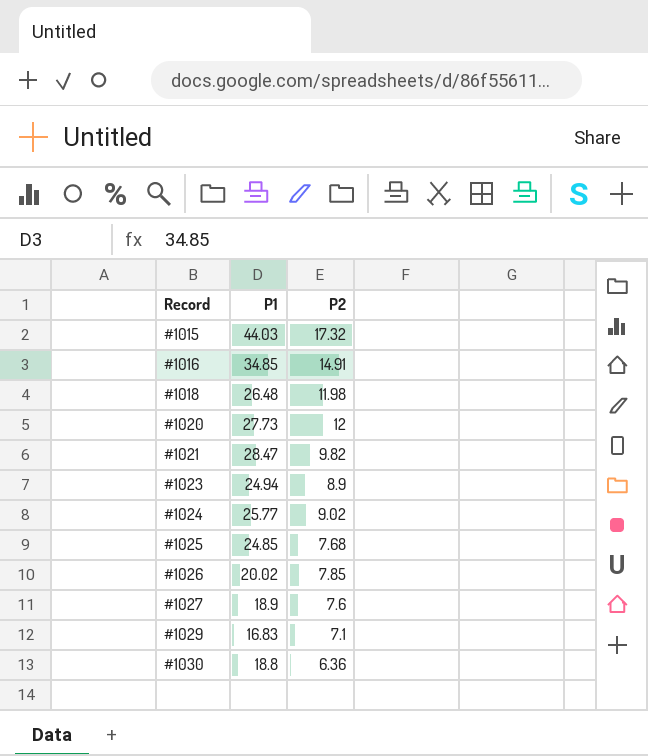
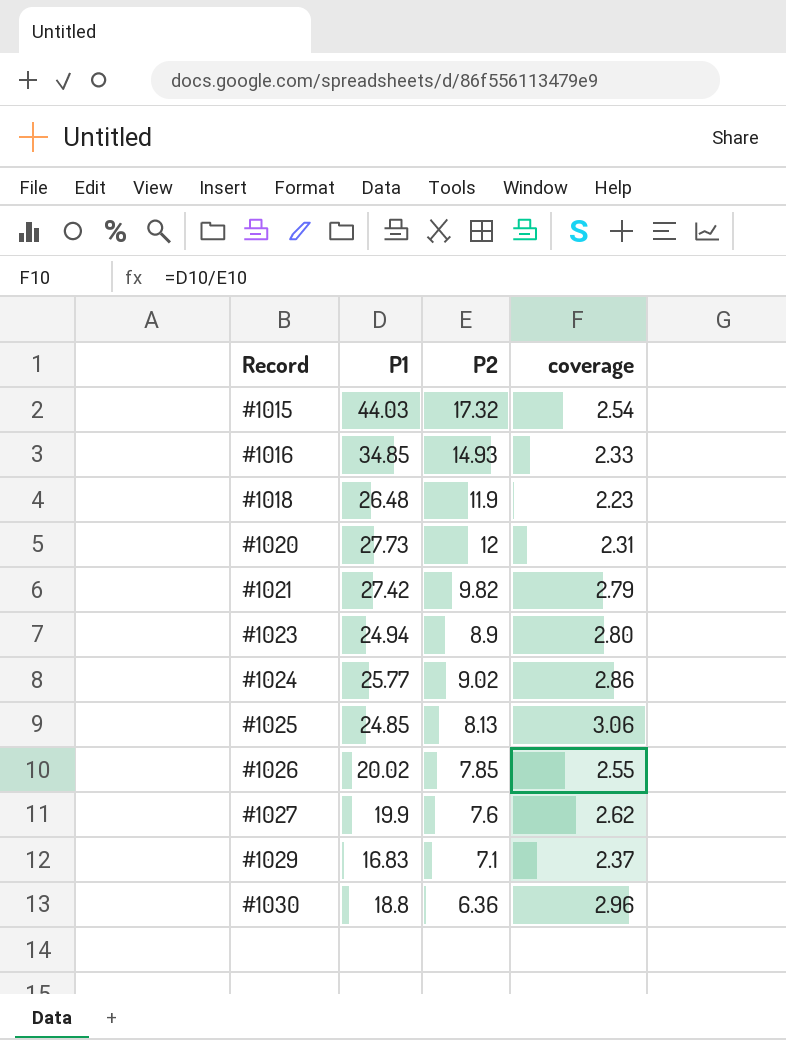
column coverage | formula: none -> [P1] / [P2]
#1016 | P2: 14.91 -> 14.93
#1018 | P2: 11.98 -> 11.9
#1021 | P1: 28.47 -> 27.42
#1025 | P2: 7.68 -> 8.13
#1027 | P1: 18.9 -> 19.9

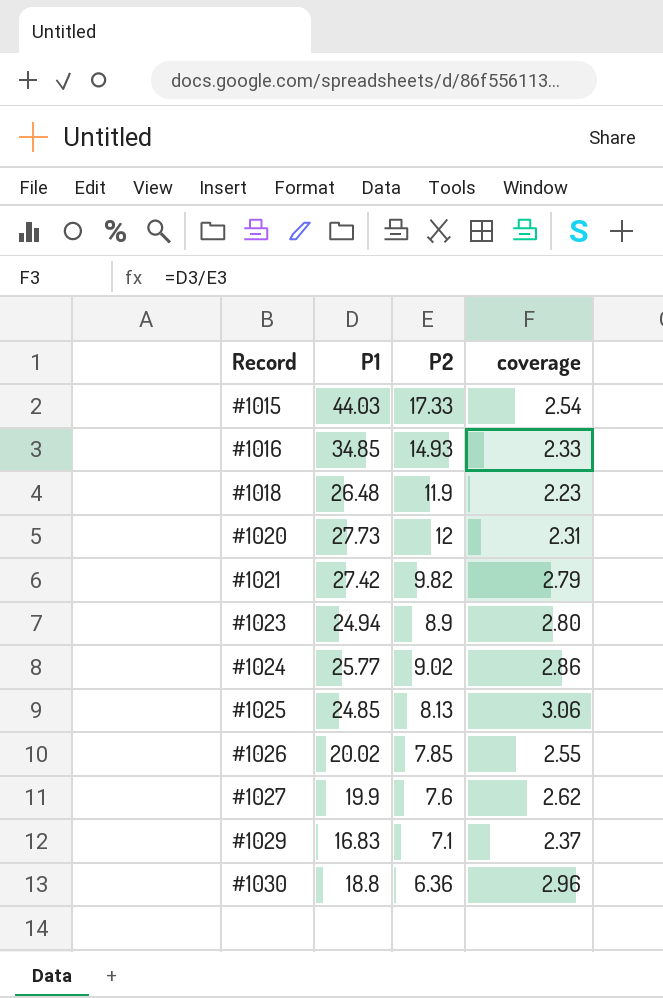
#1015 | P2: 17.32 -> 17.33

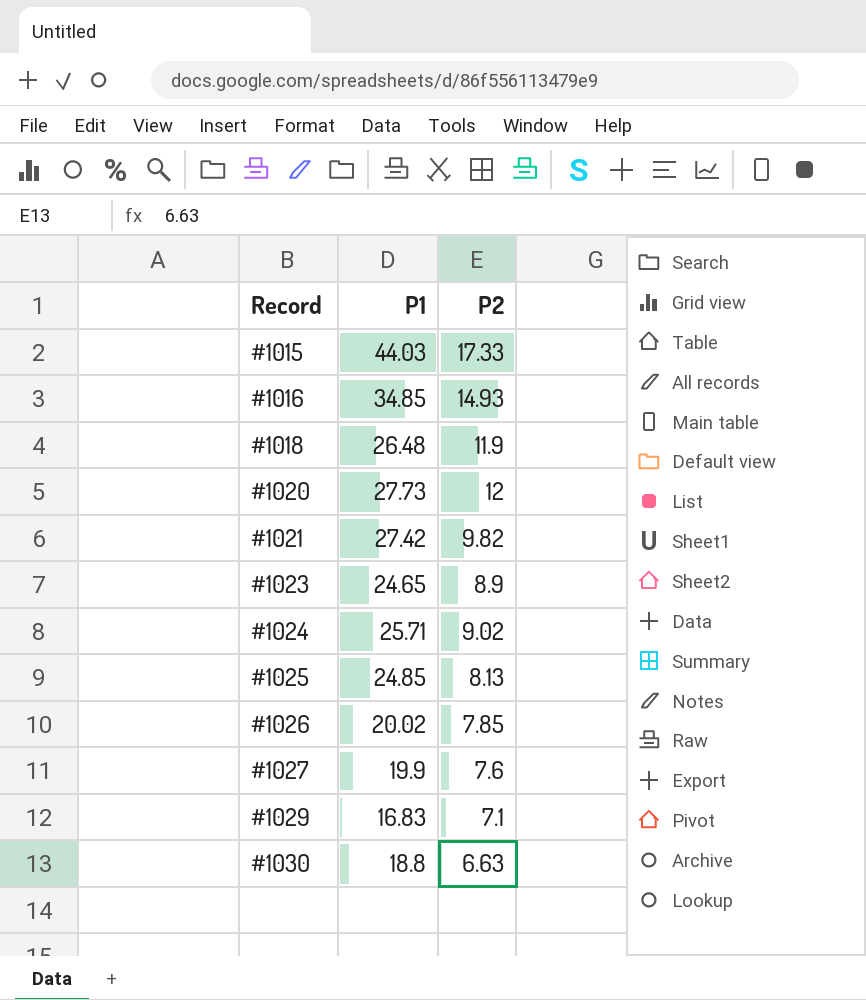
column coverage | formula: [P1] / [P2] -> none
#1023 | P1: 24.94 -> 24.65
#1024 | P1: 25.77 -> 25.71
#1030 | P2: 6.36 -> 6.63

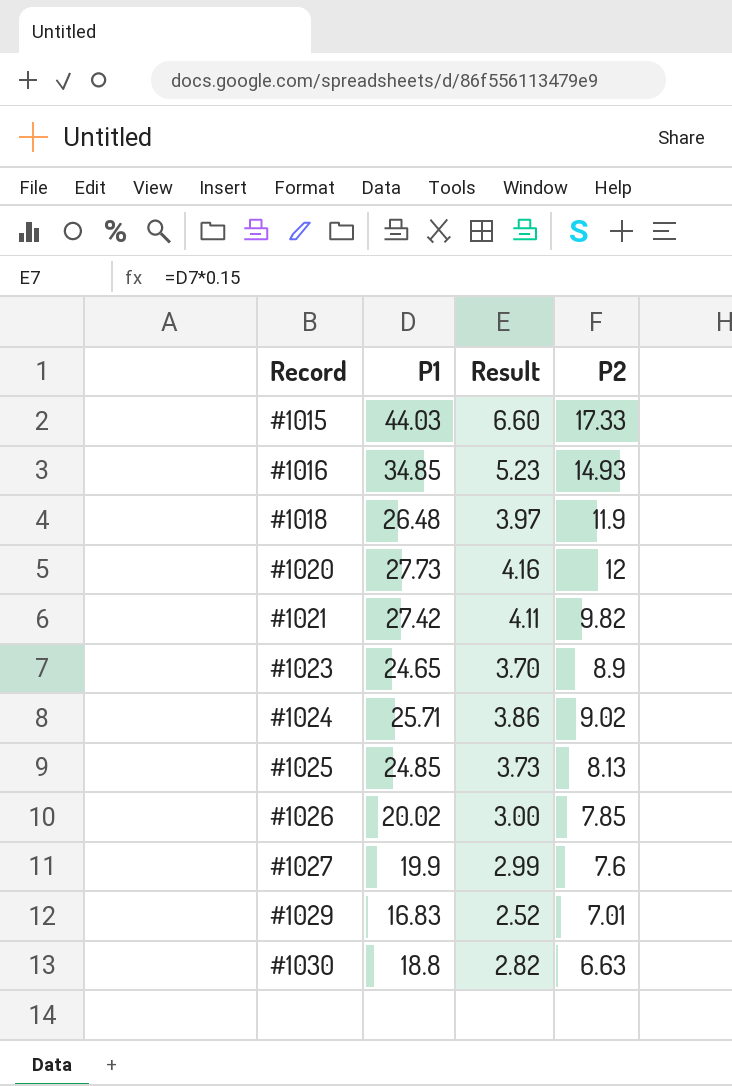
column Result | formula: none -> [P1] * 0.15
#1029 | P2: 7.1 -> 7.01

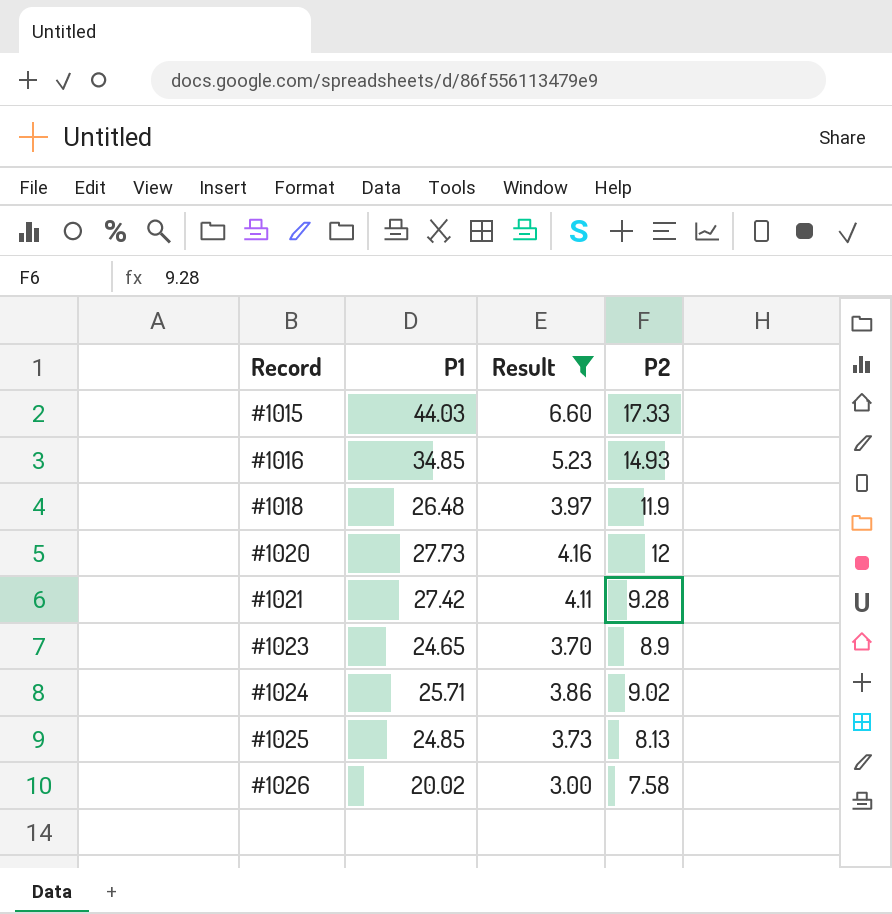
filter: none -> Result >= 3.00
#1021 | P2: 9.82 -> 9.28
#1026 | P2: 7.85 -> 7.58

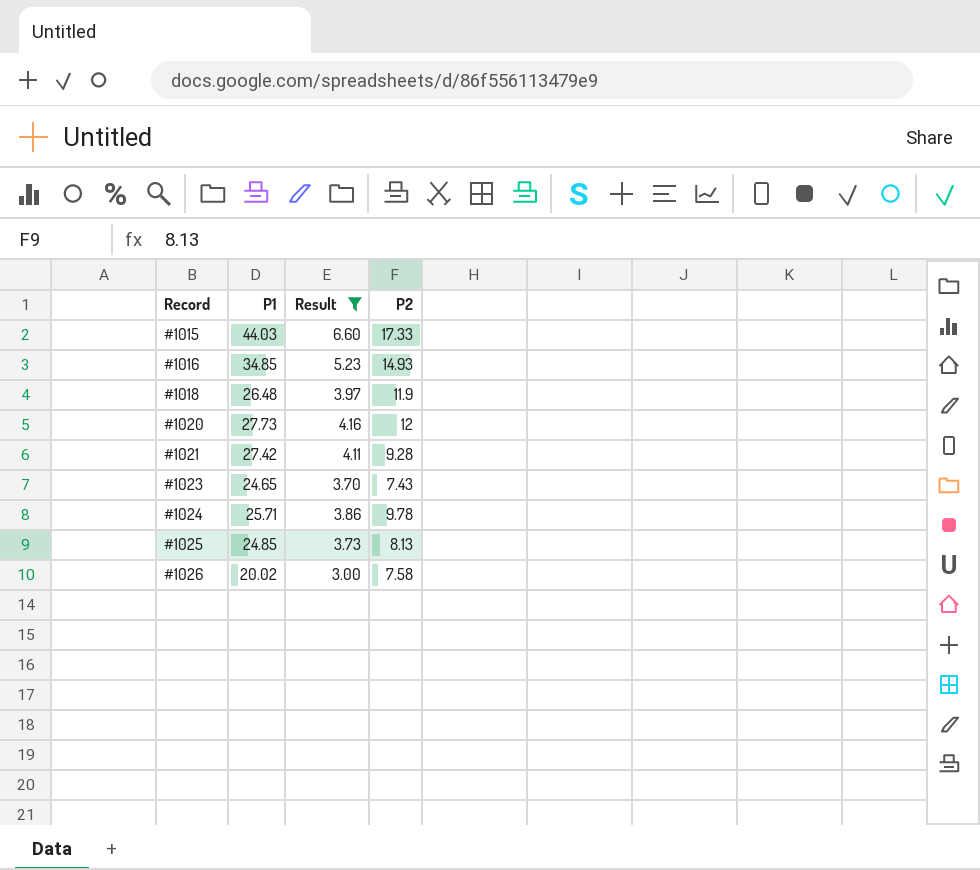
#1023 | P2: 8.9 -> 7.43
#1024 | P2: 9.02 -> 9.78

